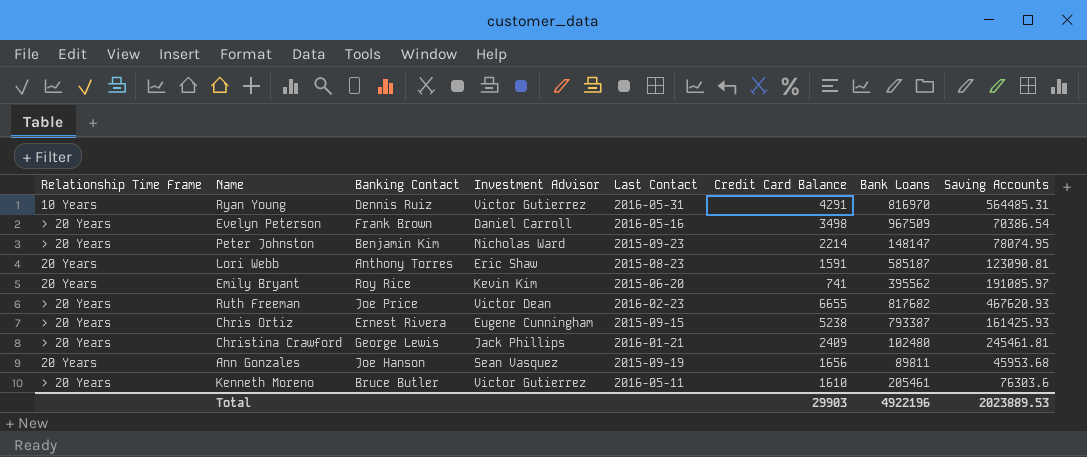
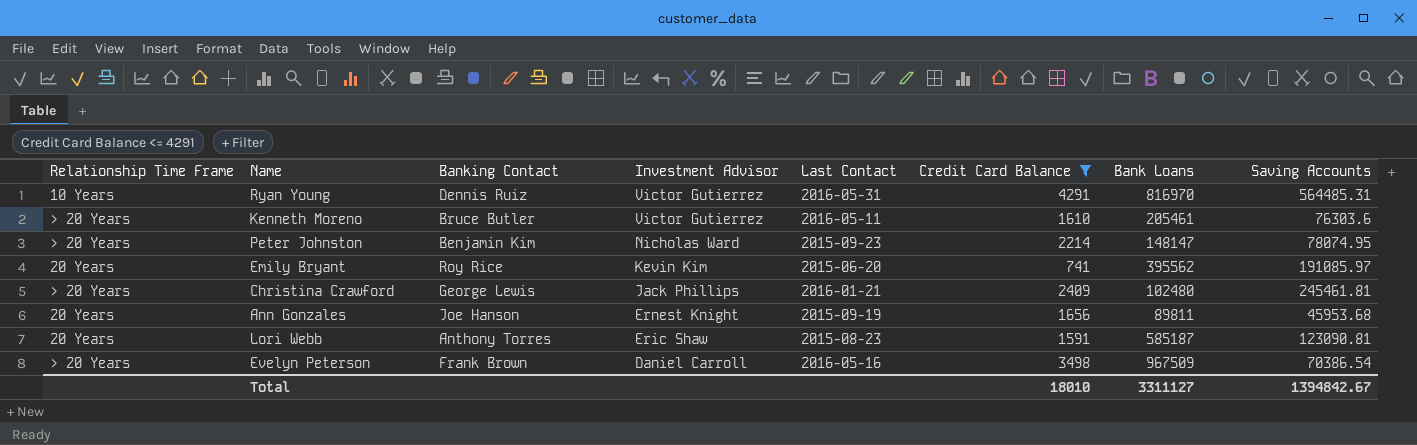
filter: none -> Credit Card Balance <= 4291
row order: none -> Investment Advisor descending
Ann Gonzales | Investment Advisor: Sean Vasquez -> Ernest Knight
Total | Credit Card Balance: 29903 -> 18010
Total | Bank Loans: 4922196 -> 3311127
Total | Saving Accounts: 2023889.53 -> 1394842.67

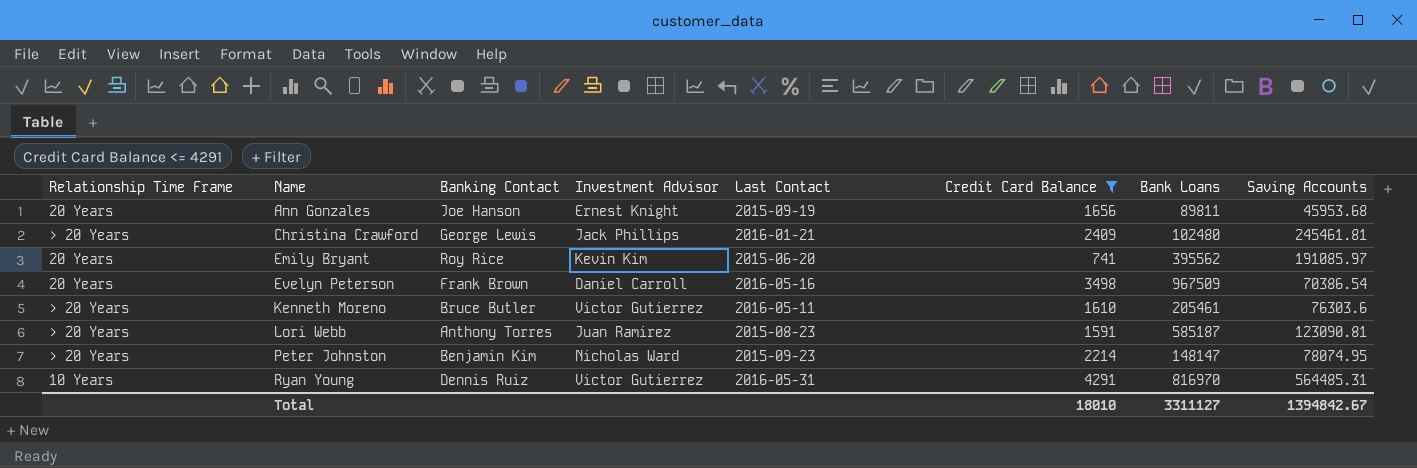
row order: Investment Advisor descending -> Name ascending
Evelyn Peterson | Relationship Time Frame: > 20 Years -> 20 Years
Lori Webb | Relationship Time Frame: 20 Years -> > 20 Years
Lori Webb | Investment Advisor: Eric Shaw -> Juan Ramirez

